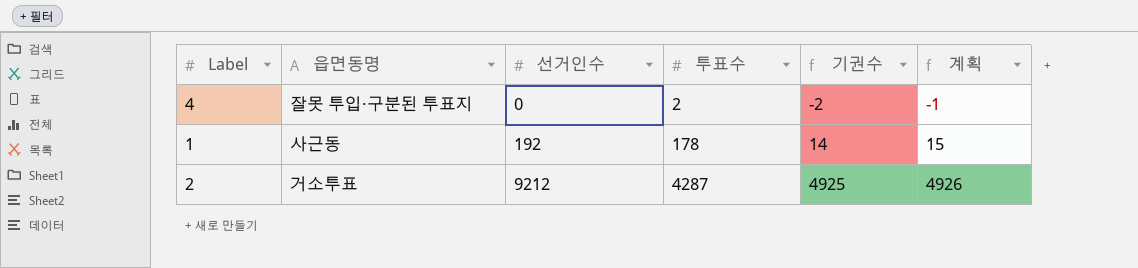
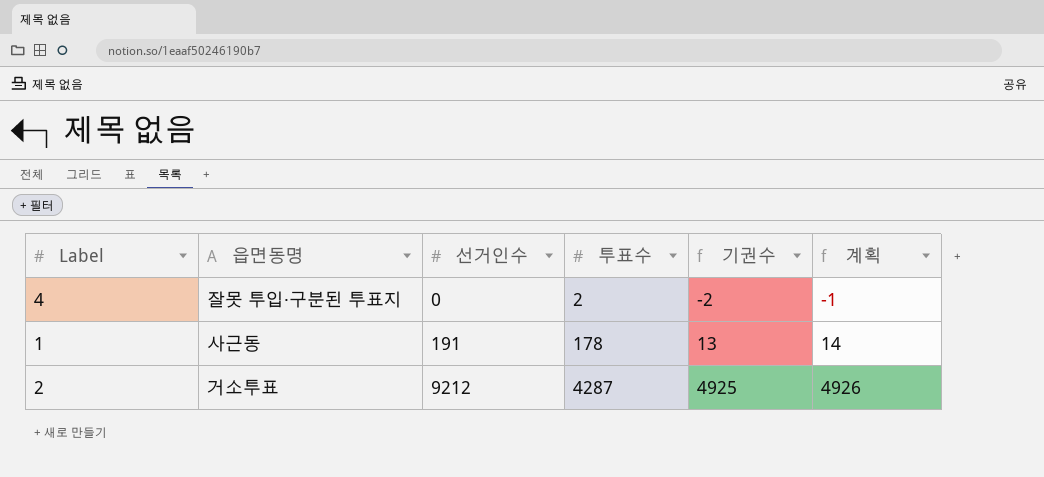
1 | 선거인수: 192 -> 191
1 | 기권수: 14 -> 13
1 | 계획: 15 -> 14

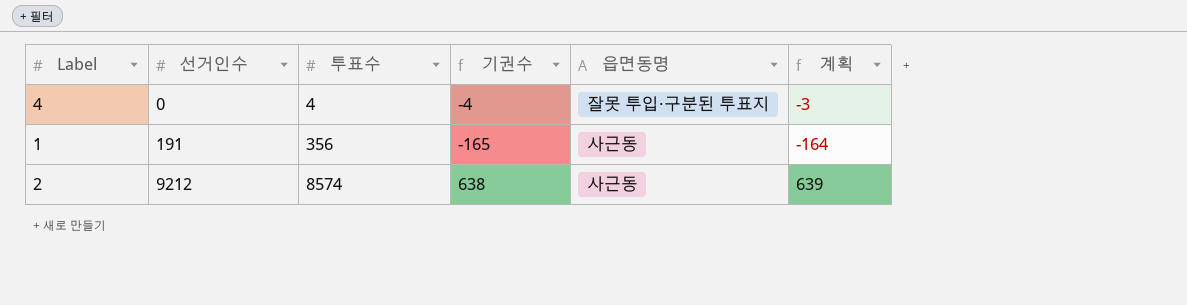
column 읍면동명 | position: 2 -> 5
4 | 투표수: 2 -> 4
4 | 기권수: -2 -> -4
4 | 계획: -1 -> -3
1 | 투표수: 178 -> 356
1 | 기권수: 13 -> -165
1 | 계획: 14 -> -164
2 | 투표수: 4287 -> 8574
2 | 기권수: 4925 -> 638
2 | 읍면동명: 거소투표 -> 사근동
2 | 계획: 4926 -> 639

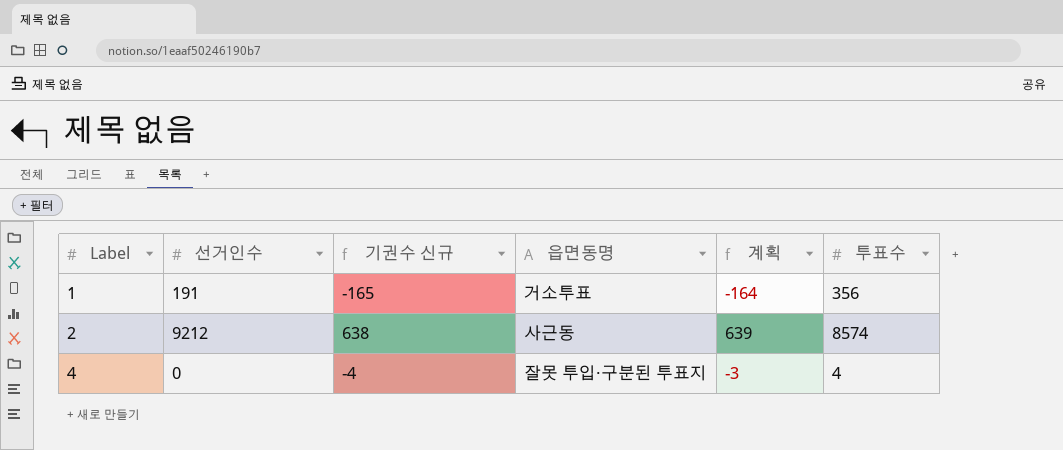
row order: 선거인수 ascending -> Label ascending
column name: 기권수 -> 기권수 신규
column 투표수 | position: 3 -> 6
1 | 읍면동명: 사근동 -> 거소투표

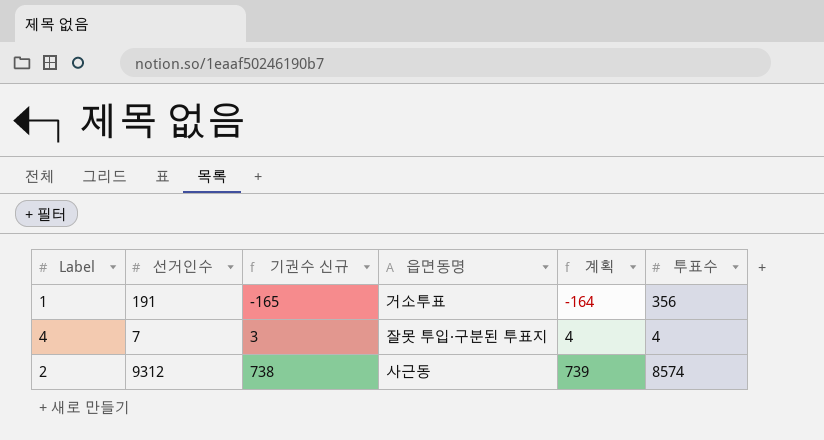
row order: Label ascending -> 기권수 신규 ascending
4 | 선거인수: 0 -> 7
4 | 기권수 신규: -4 -> 3
4 | 계획: -3 -> 4
2 | 선거인수: 9212 -> 9312
2 | 기권수 신규: 638 -> 738
2 | 계획: 639 -> 739

